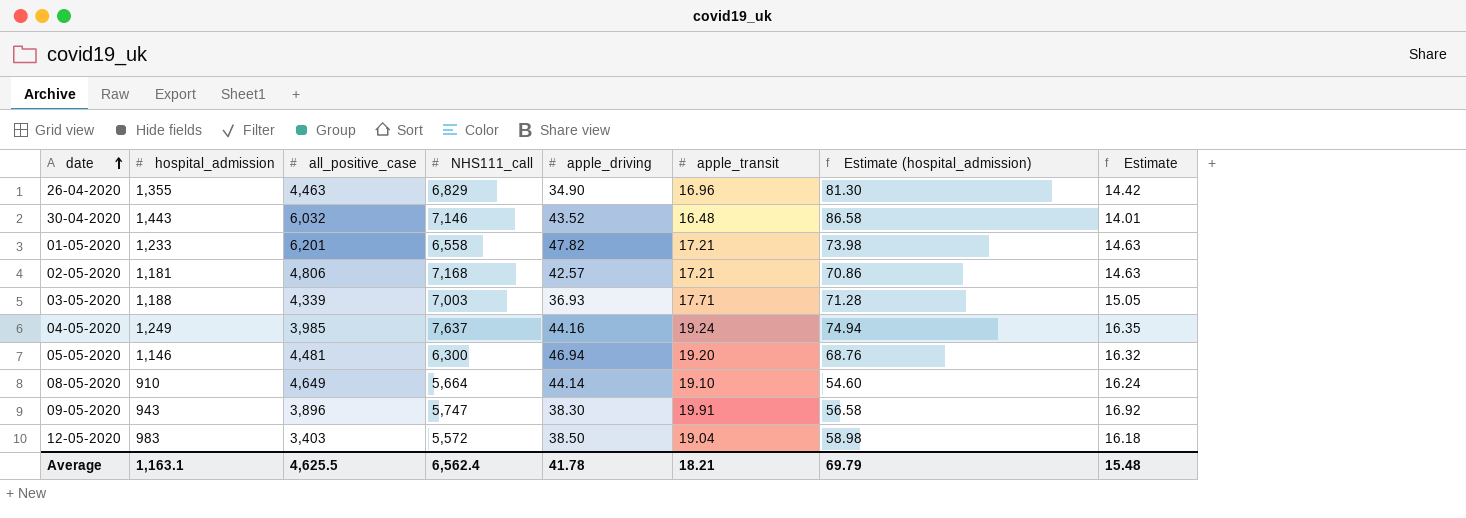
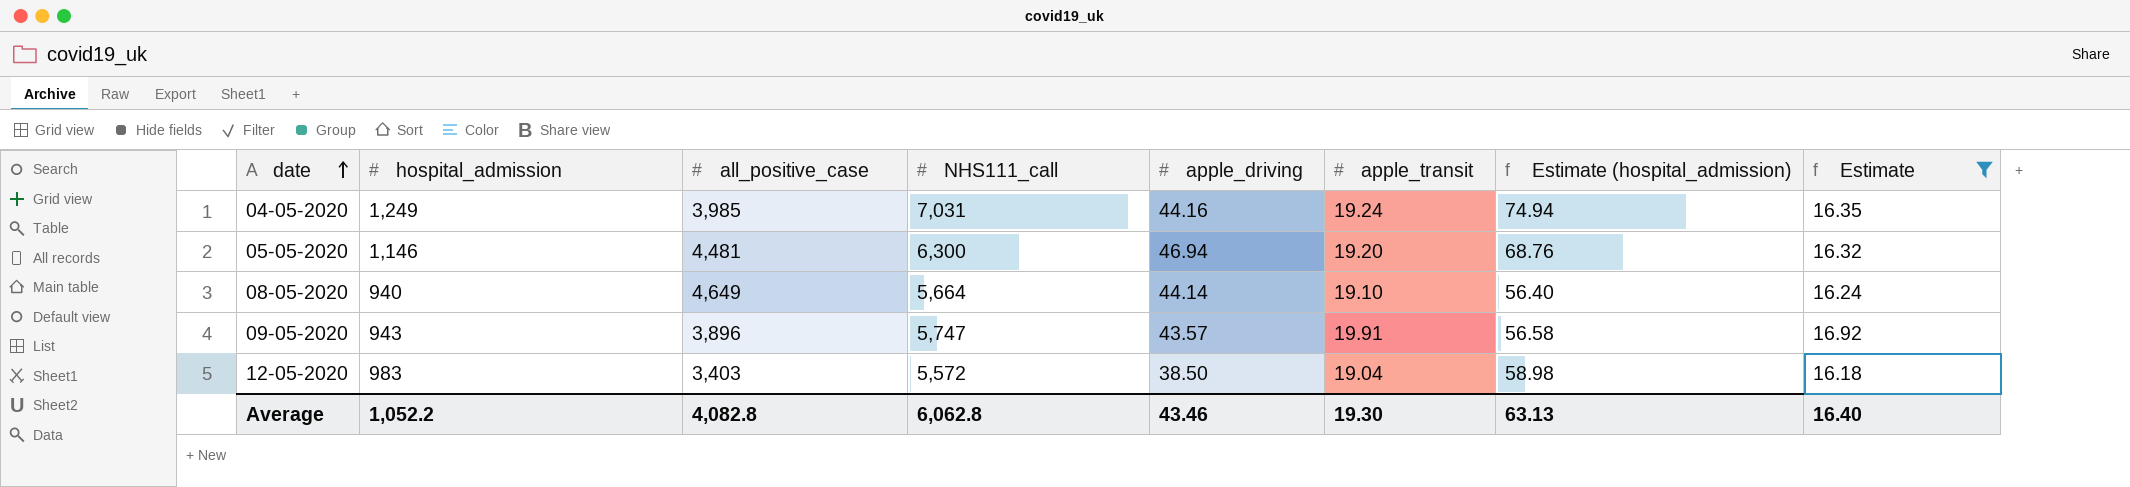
filter: none -> Estimate >= 16.18
04-05-2020 | NHS111_call: 7,637 -> 7,031
08-05-2020 | hospital_admission: 910 -> 940
08-05-2020 | Estimate (hospital_admission): 54.60 -> 56.40
09-05-2020 | apple_driving: 38.30 -> 43.57
Average | hospital_admission: 1,163.1 -> 1,052.2
Average | all_positive_case: 4,625.5 -> 4,082.8
Average | NHS111_call: 6,562.4 -> 6,062.8
Average | apple_driving: 41.78 -> 43.46
Average | apple_transit: 18.21 -> 19.30
Average | Estimate (hospital_admission): 69.79 -> 63.13
Average | Estimate: 15.48 -> 16.40

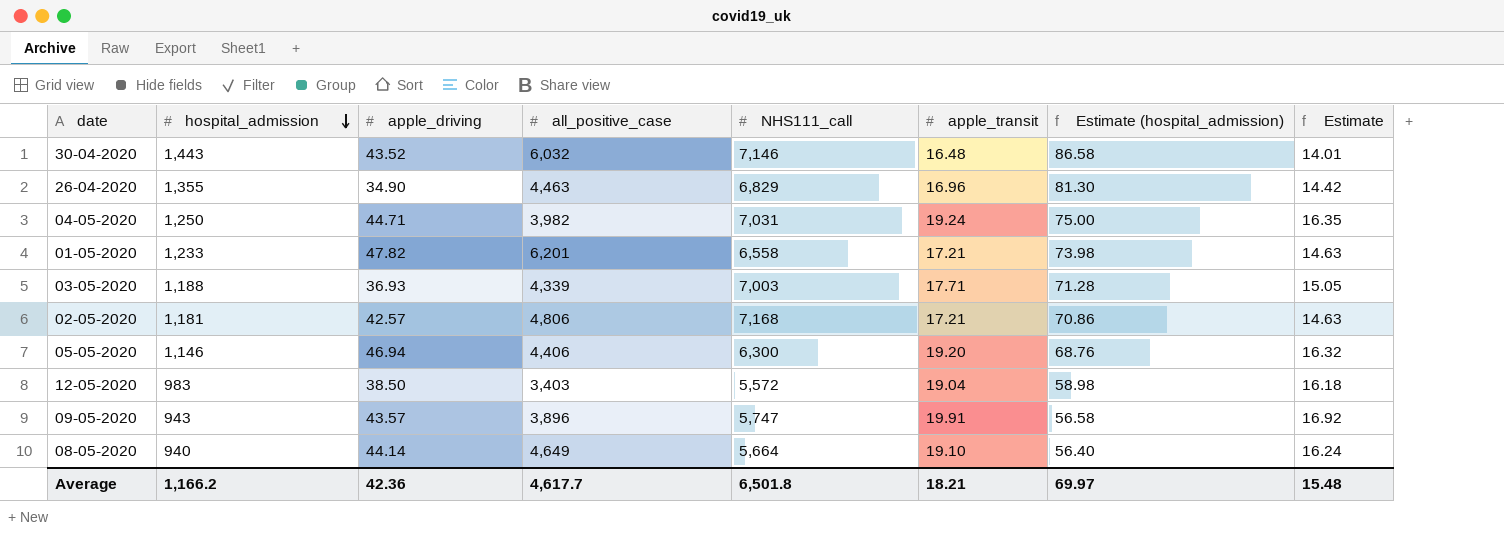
filter: Estimate >= 16.18 -> none
row order: date ascending -> hospital_admission descending
column apple_driving | position: 5 -> 3
04-05-2020 | hospital_admission: 1,249 -> 1,250
04-05-2020 | apple_driving: 44.16 -> 44.71
04-05-2020 | all_positive_case: 3,985 -> 3,982
04-05-2020 | Estimate (hospital_admission): 74.94 -> 75.00
05-05-2020 | all_positive_case: 4,481 -> 4,406
Average | hospital_admission: 1,052.2 -> 1,166.2
Average | apple_driving: 43.46 -> 42.36
Average | all_positive_case: 4,082.8 -> 4,617.7
Average | NHS111_call: 6,062.8 -> 6,501.8
Average | apple_transit: 19.30 -> 18.21
Average | Estimate (hospital_admission): 63.13 -> 69.97
Average | Estimate: 16.40 -> 15.48

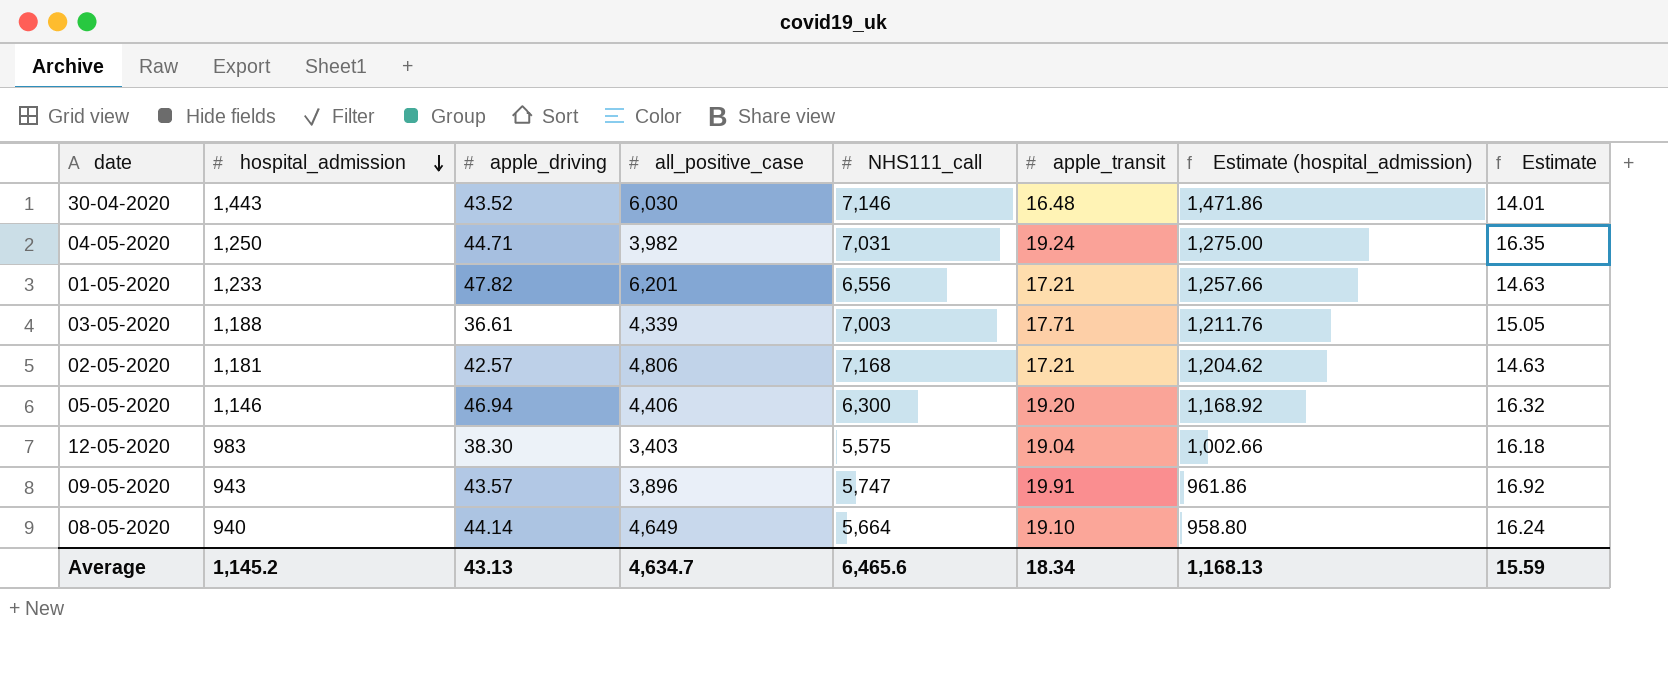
column Estimate (hospital_admission) | formula: [hospital_admission] * 0.06 -> [hospital_admission] * 1.02
row 26-04-2020: 1,355 | 34.90 | 4,463 | 6,829 | 16.96 | 81.30 | 14.42 -> none
30-04-2020 | all_positive_case: 6,032 -> 6,030
01-05-2020 | NHS111_call: 6,558 -> 6,556
03-05-2020 | apple_driving: 36.93 -> 36.61
12-05-2020 | apple_driving: 38.50 -> 38.30
12-05-2020 | NHS111_call: 5,572 -> 5,575
Average | hospital_admission: 1,166.2 -> 1,145.2
Average | apple_driving: 42.36 -> 43.13
Average | all_positive_case: 4,617.7 -> 4,634.7
Average | NHS111_call: 6,501.8 -> 6,465.6
Average | apple_transit: 18.21 -> 18.34
Average | Estimate (hospital_admission): 69.97 -> 1,168.13
Average | Estimate: 15.48 -> 15.59

